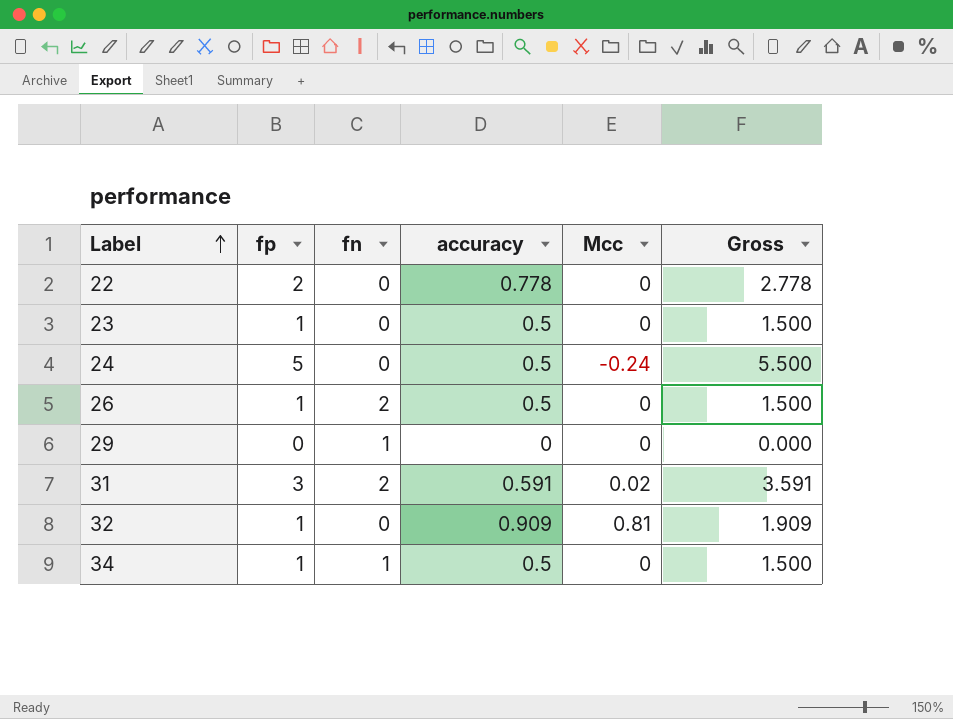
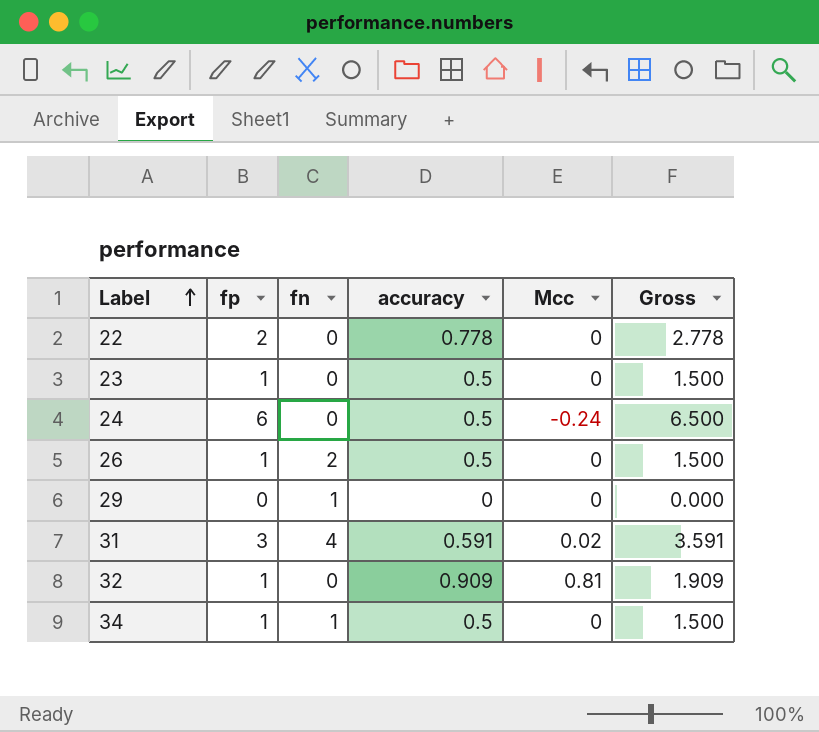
24 | fp: 5 -> 6
24 | Gross: 5.500 -> 6.500
31 | fn: 2 -> 4

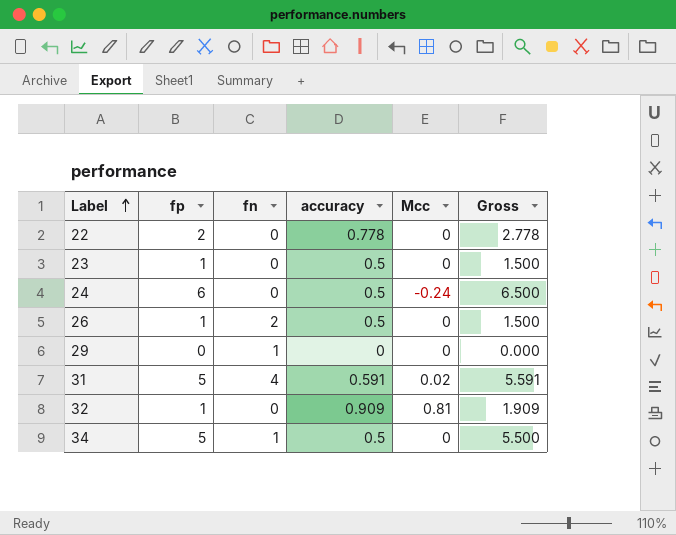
31 | fp: 3 -> 5
31 | Gross: 3.591 -> 5.591
34 | fp: 1 -> 5
34 | Gross: 1.500 -> 5.500

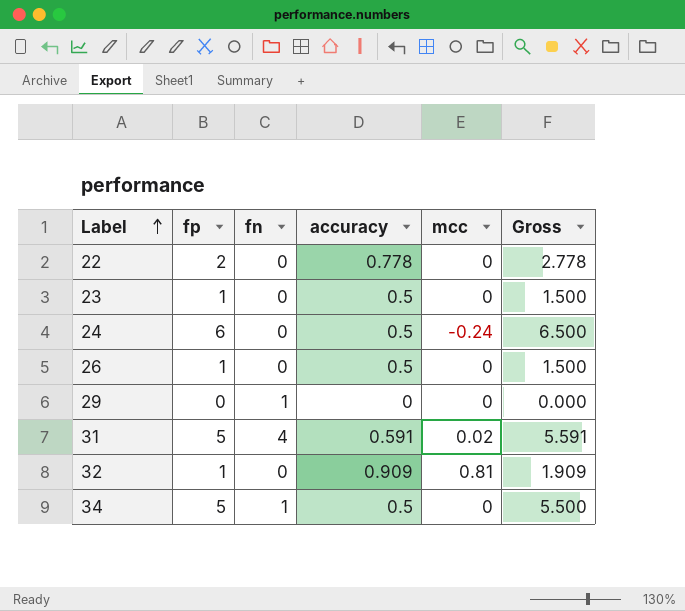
column name: Mcc -> mcc
26 | fn: 2 -> 0

